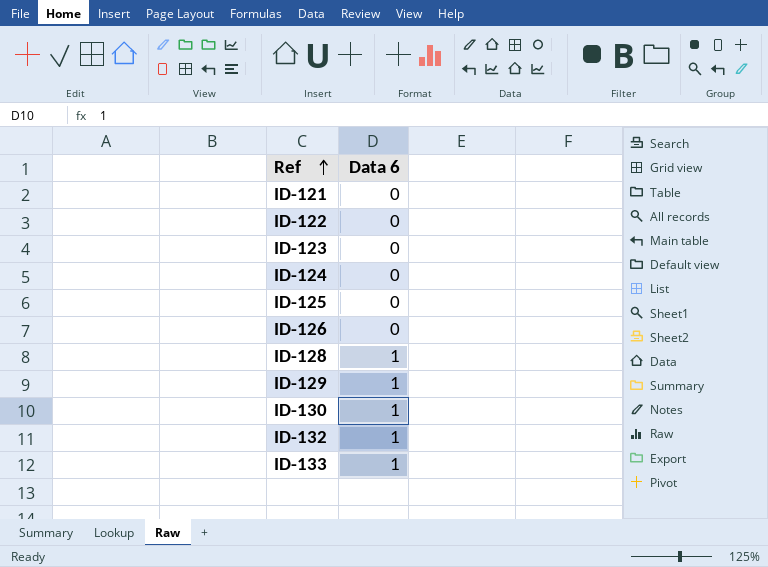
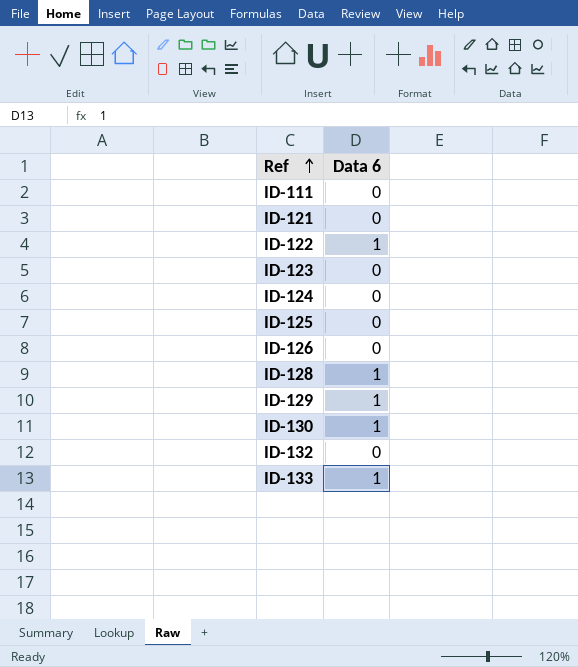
row ID-111: none -> 0
ID-122 | Data 6: 0 -> 1
ID-132 | Data 6: 1 -> 0

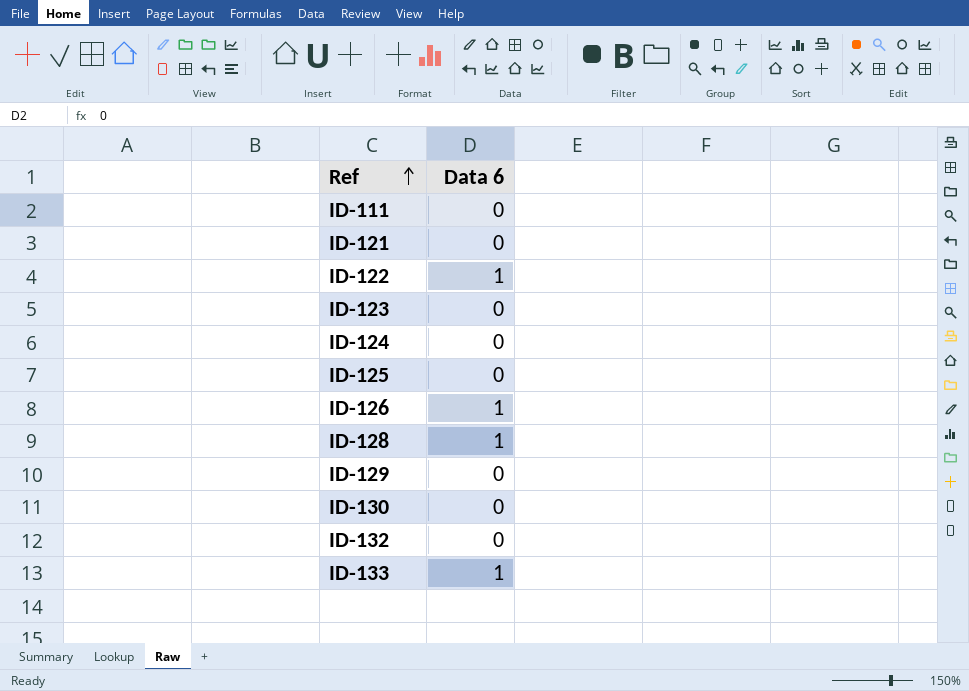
ID-126 | Data 6: 0 -> 1
ID-129 | Data 6: 1 -> 0
ID-130 | Data 6: 1 -> 0

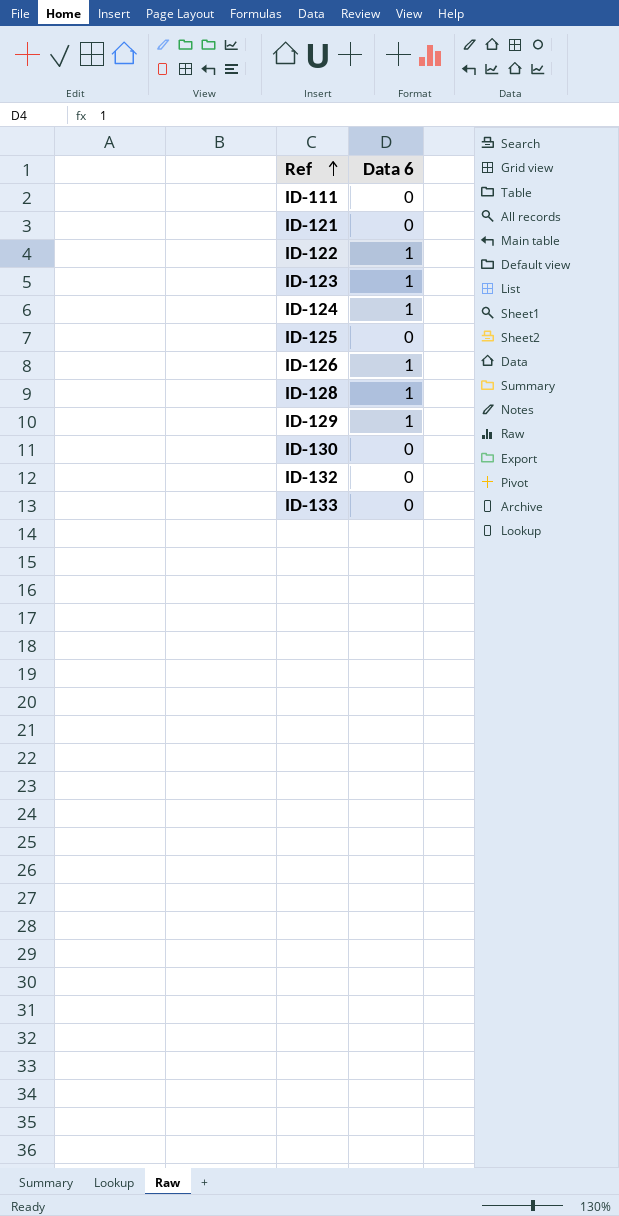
ID-123 | Data 6: 0 -> 1
ID-124 | Data 6: 0 -> 1
ID-129 | Data 6: 0 -> 1
ID-133 | Data 6: 1 -> 0

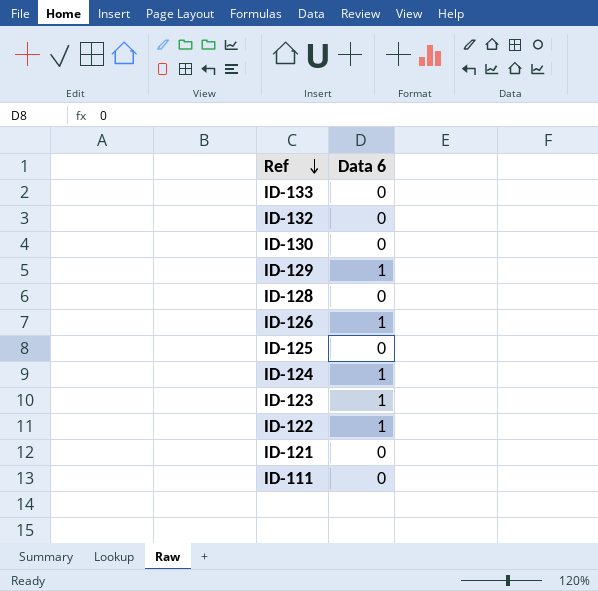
row order: Ref ascending -> Ref descending
ID-128 | Data 6: 1 -> 0

